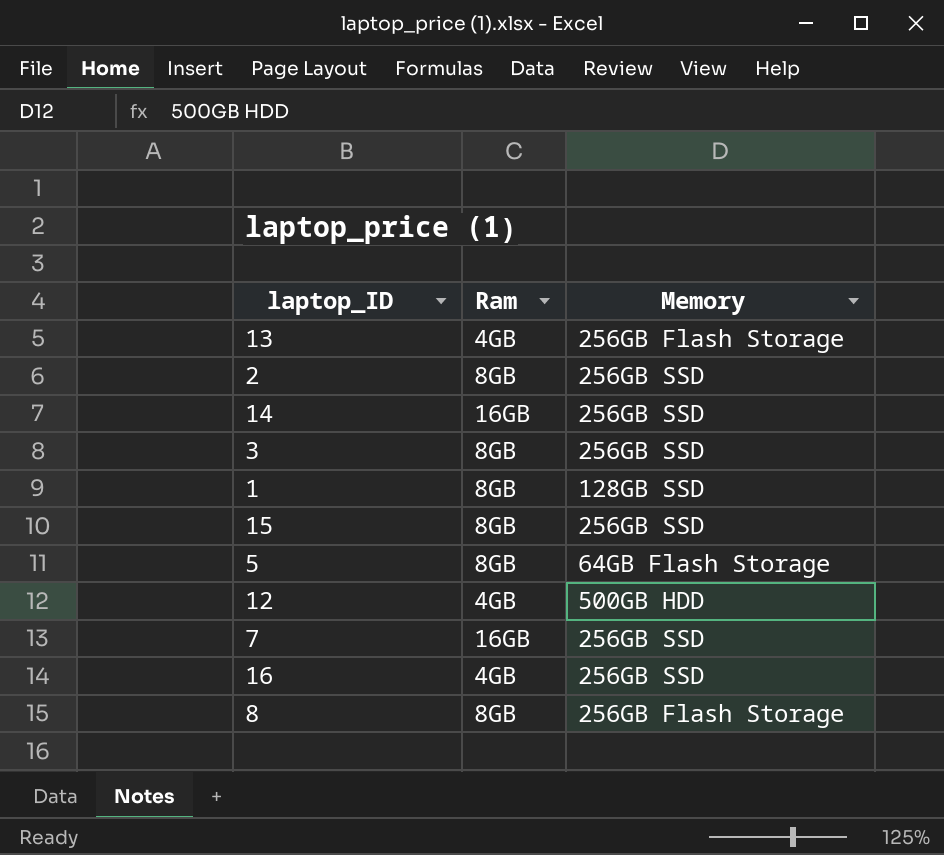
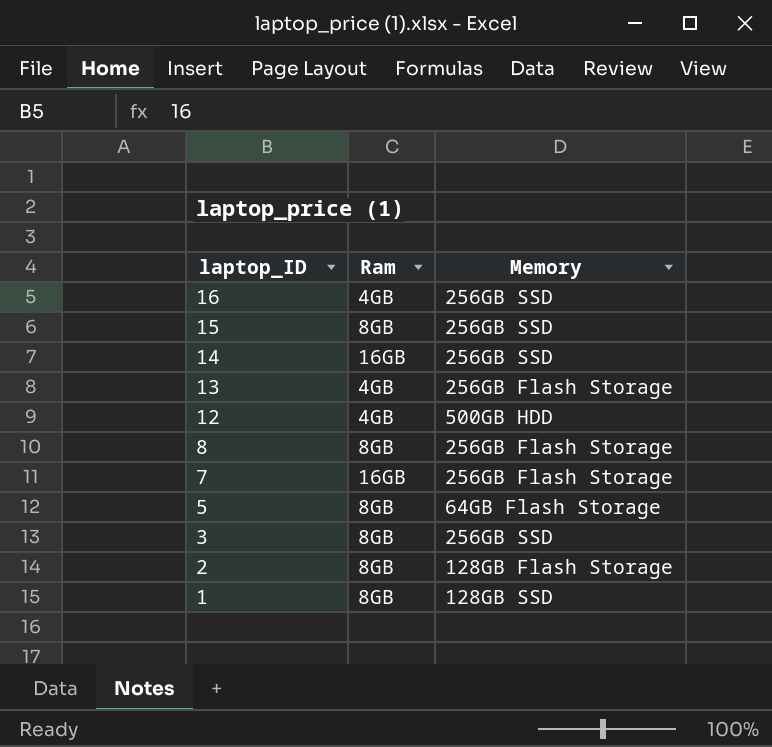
row order: none -> laptop_ID descending
7 | Memory: 256GB SSD -> 256GB Flash Storage
2 | Memory: 256GB SSD -> 128GB Flash Storage

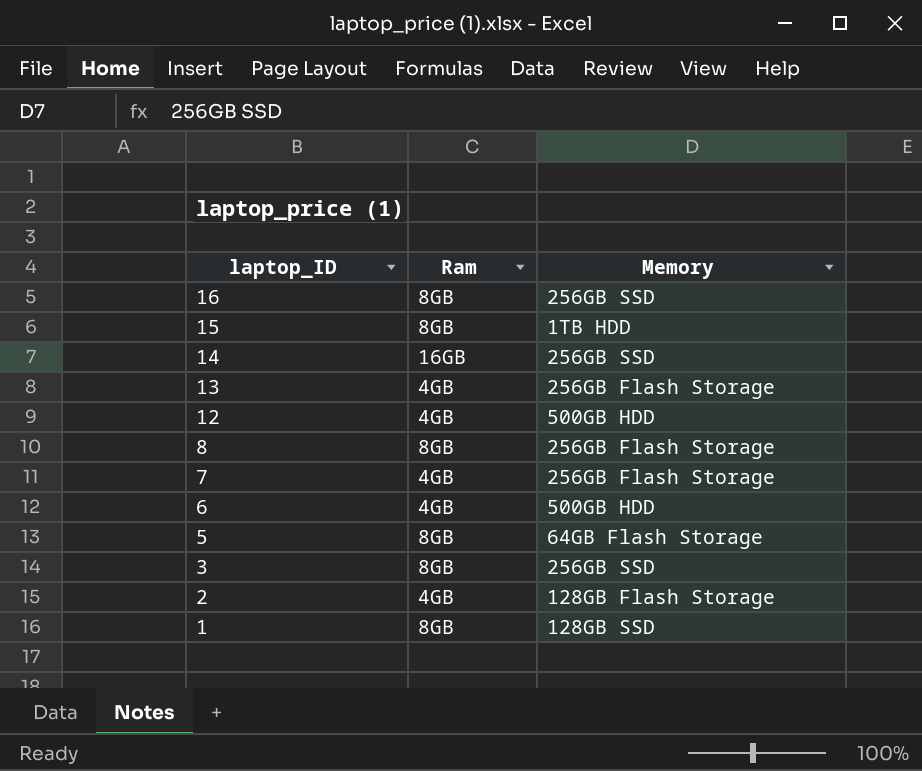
16 | Ram: 4GB -> 8GB
15 | Memory: 256GB SSD -> 1TB HDD
7 | Ram: 16GB -> 4GB
row 6: none -> 4GB | 500GB HDD
2 | Ram: 8GB -> 4GB

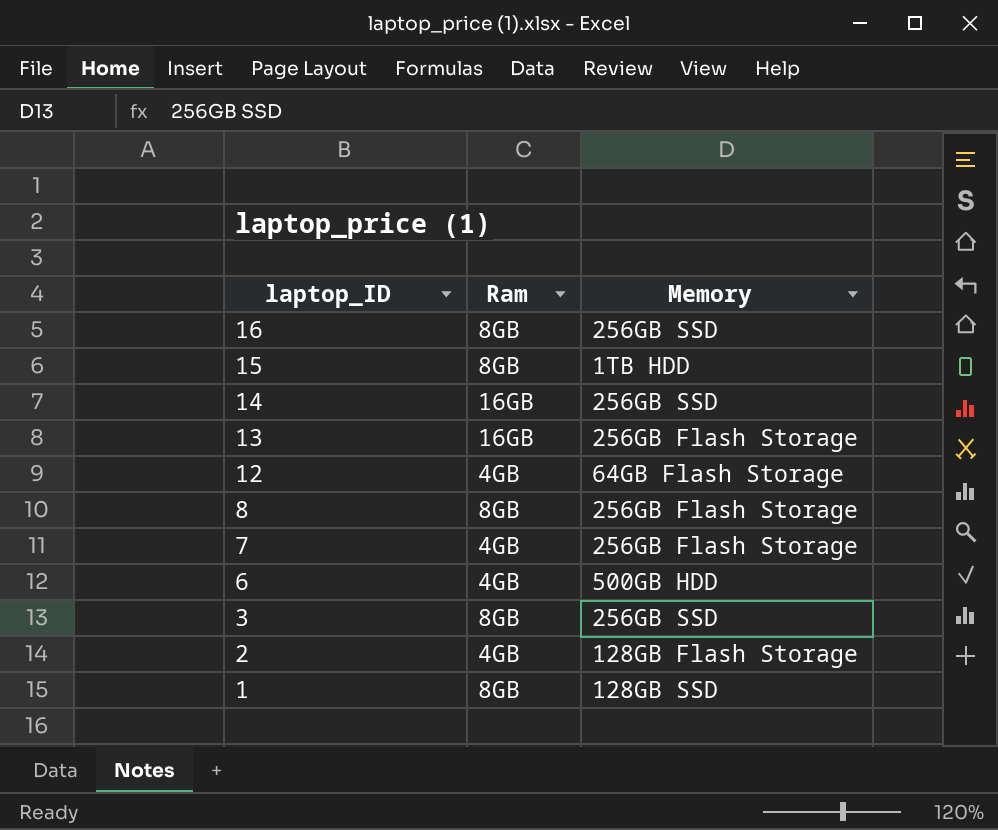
row 5: 8GB | 64GB Flash Storage -> none
13 | Ram: 4GB -> 16GB
12 | Memory: 500GB HDD -> 64GB Flash Storage

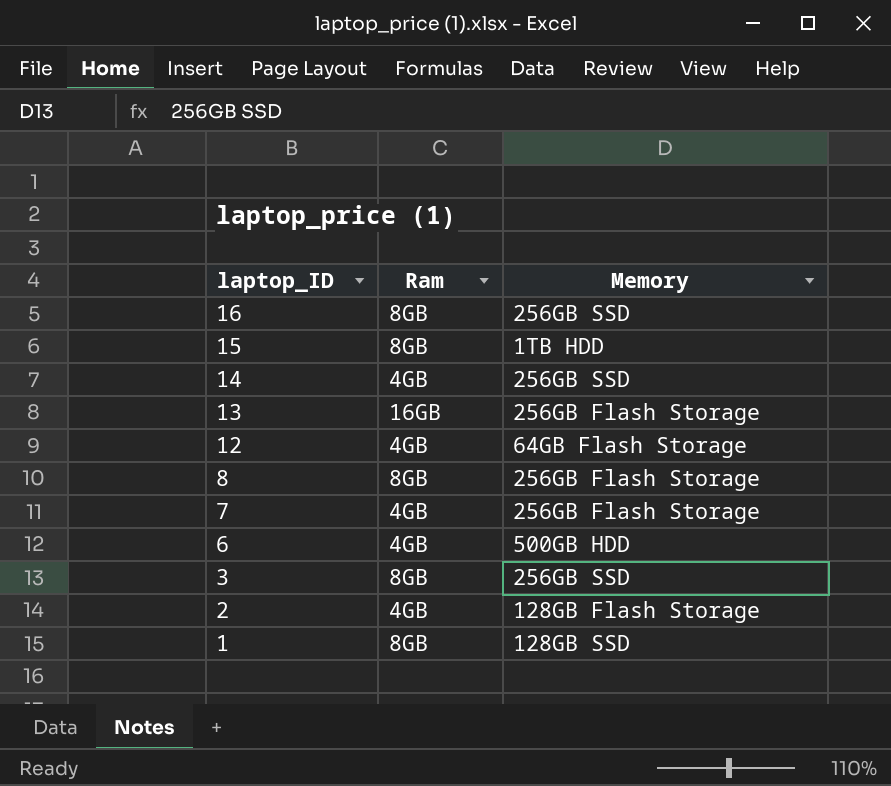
14 | Ram: 16GB -> 4GB

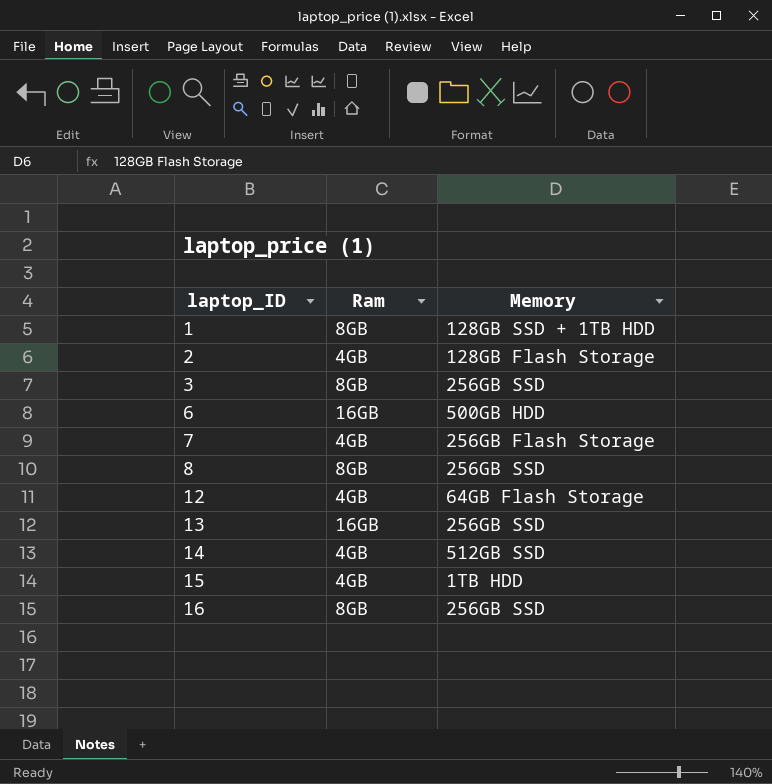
row order: laptop_ID descending -> laptop_ID ascending
1 | Memory: 128GB SSD -> 128GB SSD + 1TB HDD
6 | Ram: 4GB -> 16GB
8 | Memory: 256GB Flash Storage -> 256GB SSD
13 | Memory: 256GB Flash Storage -> 256GB SSD
14 | Memory: 256GB SSD -> 512GB SSD
15 | Ram: 8GB -> 4GB

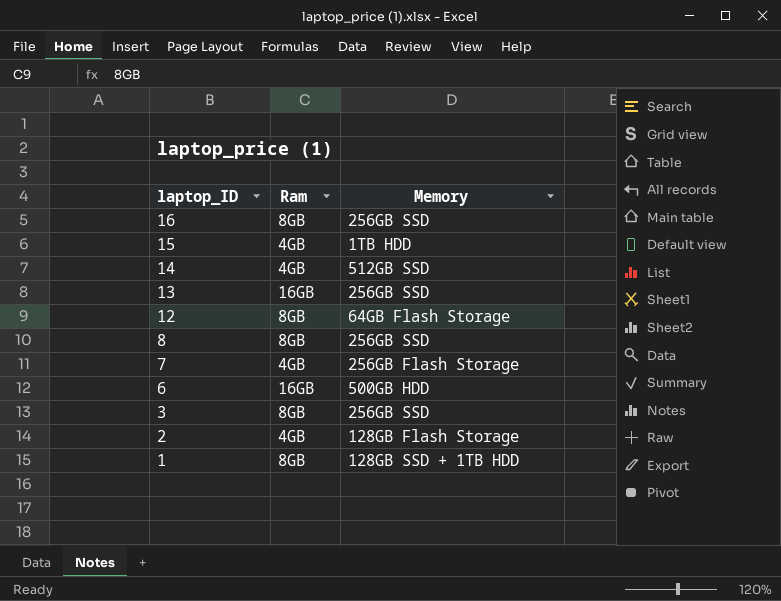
row order: laptop_ID ascending -> laptop_ID descending
12 | Ram: 4GB -> 8GB

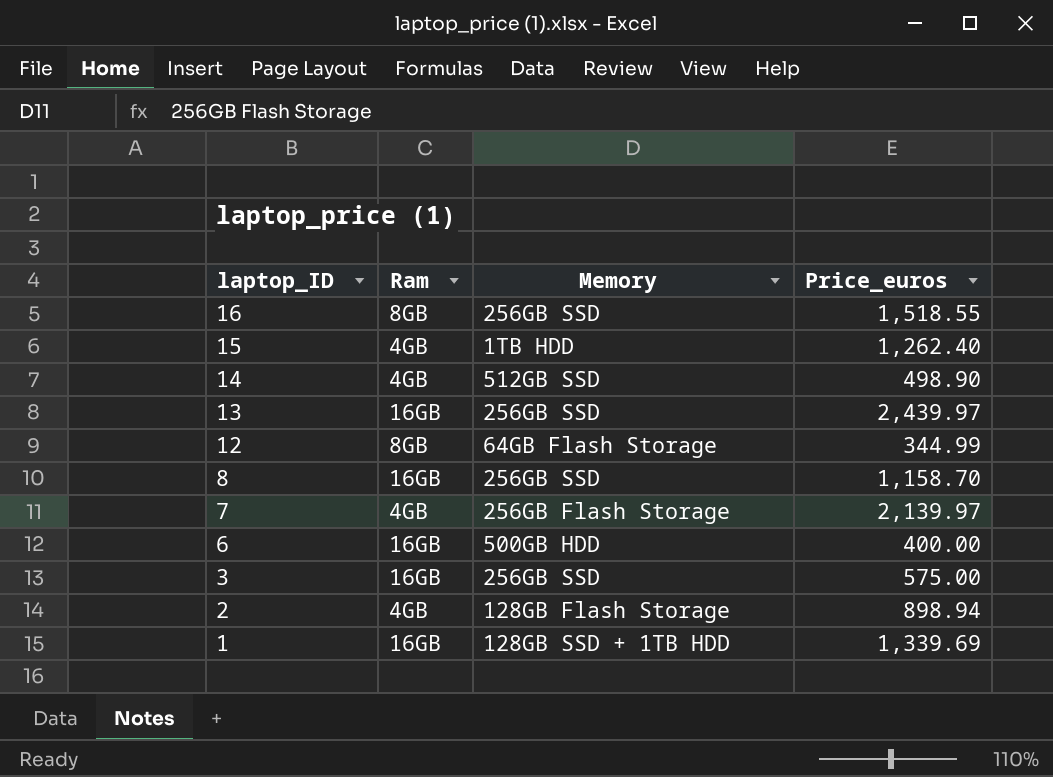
column Price_euros | position: none -> 4
8 | Ram: 8GB -> 16GB
3 | Ram: 8GB -> 16GB
1 | Ram: 8GB -> 16GB

